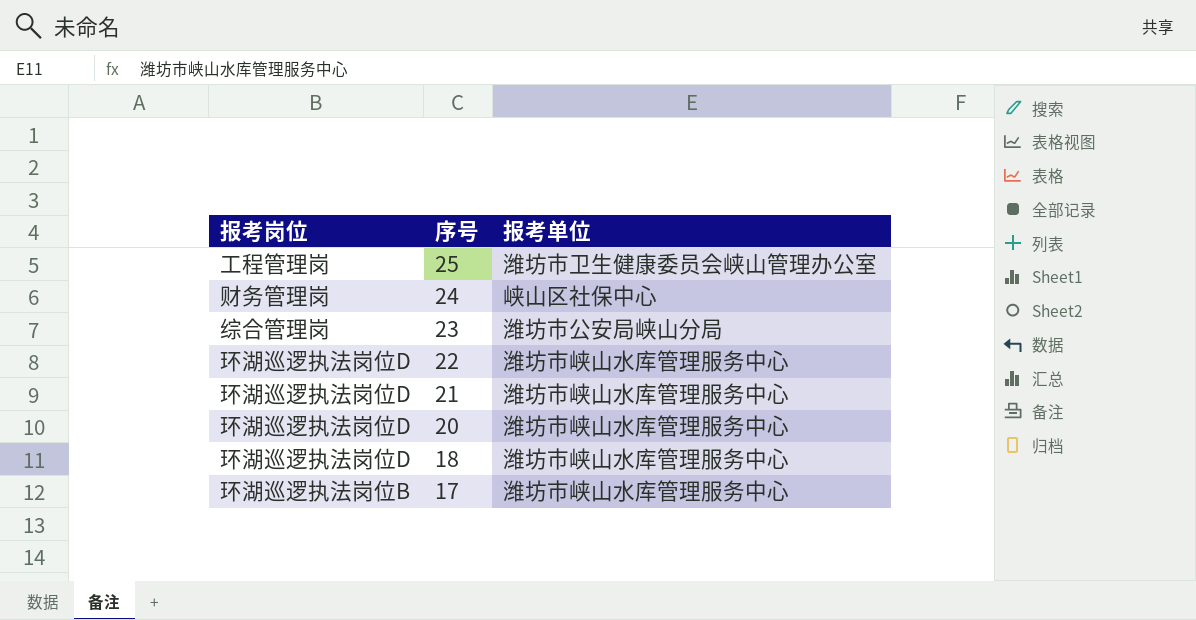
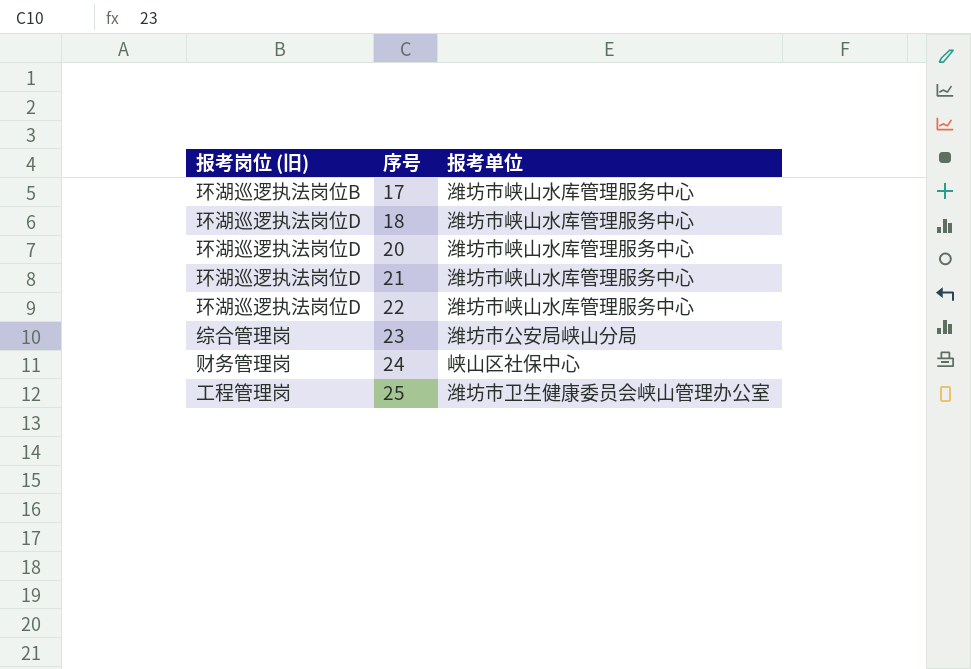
row order: 序号 descending -> 序号 ascending
column name: 报考岗位 -> 报考岗位 (旧)

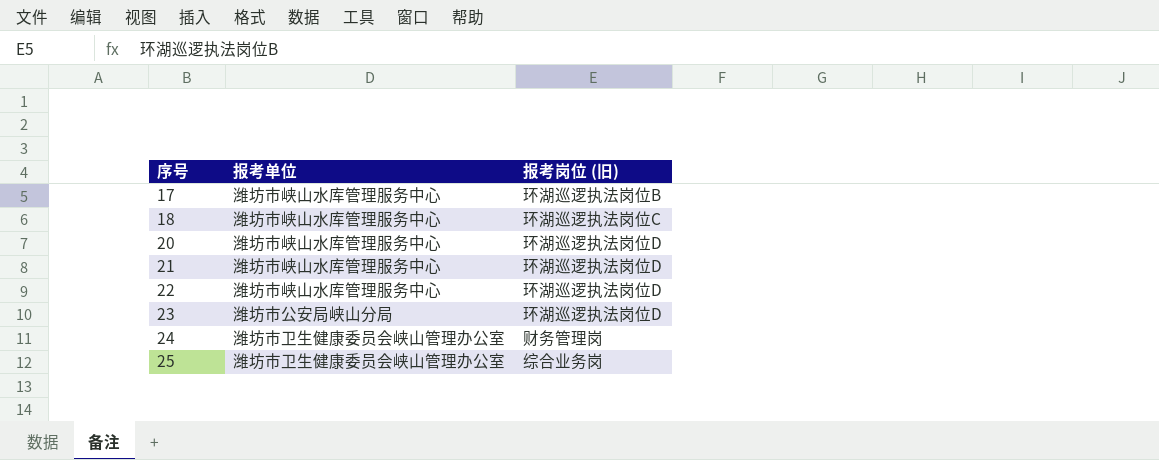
column 报考岗位 (旧) | position: 1 -> 3
18 | 报考岗位 (旧): 环湖巡逻执法岗位D -> 环湖巡逻执法岗位C
23 | 报考岗位 (旧): 综合管理岗 -> 环湖巡逻执法岗位D
24 | 报考单位: 峡山区社保中心 -> 潍坊市卫生健康委员会峡山管理办公室
25 | 报考岗位 (旧): 工程管理岗 -> 综合业务岗

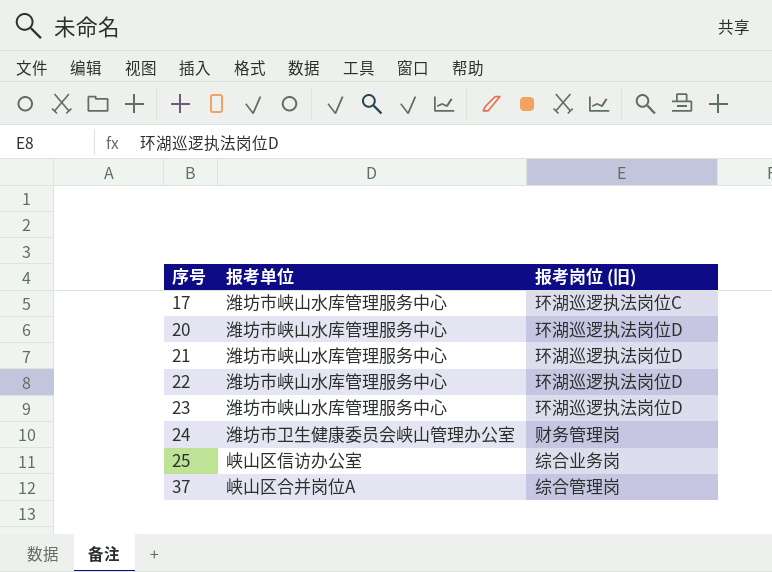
row 18: 潍坊市峡山水库管理服务中心 | 环湖巡逻执法岗位C -> none
17 | 报考岗位 (旧): 环湖巡逻执法岗位B -> 环湖巡逻执法岗位C
23 | 报考单位: 潍坊市公安局峡山分局 -> 潍坊市峡山水库管理服务中心
25 | 报考单位: 潍坊市卫生健康委员会峡山管理办公室 -> 峡山区信访办公室
row 37: none -> 峡山区合并岗位A | 综合管理岗

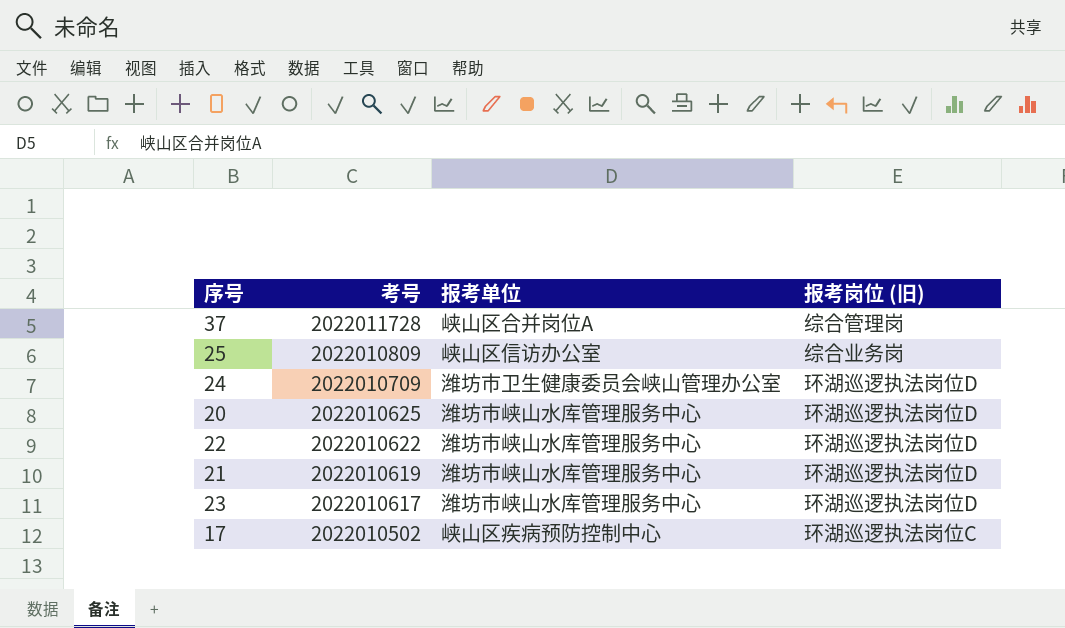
row order: 序号 ascending -> 考号 descending
column 考号 | position: none -> 2
24 | 报考岗位 (旧): 财务管理岗 -> 环湖巡逻执法岗位D
17 | 报考单位: 潍坊市峡山水库管理服务中心 -> 峡山区疾病预防控制中心

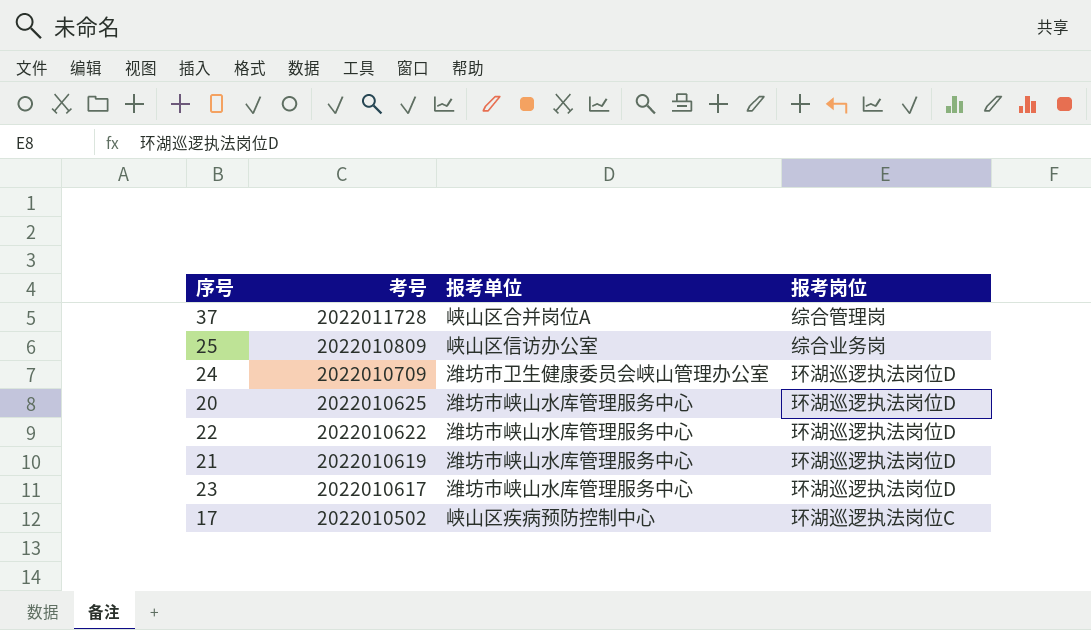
column name: 报考岗位 (旧) -> 报考岗位

